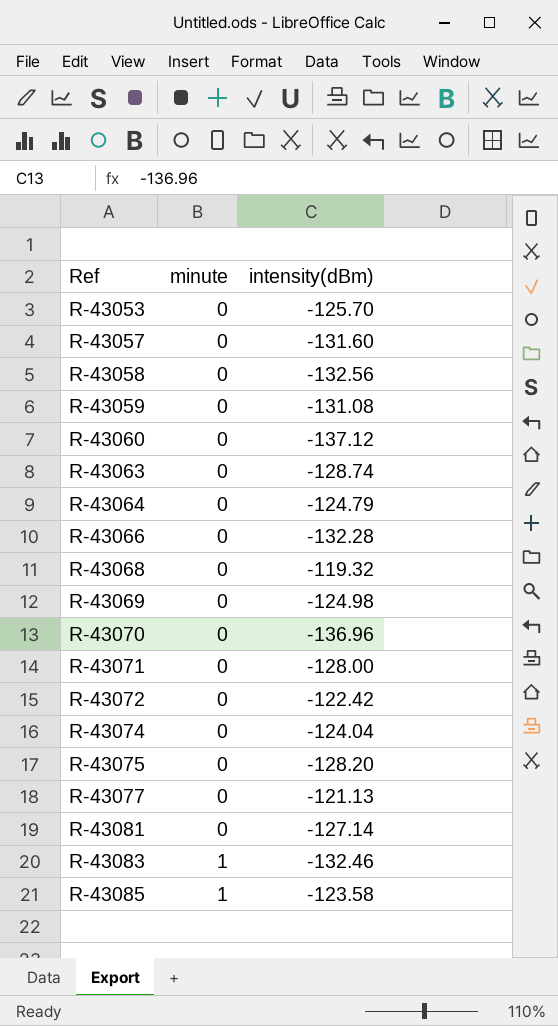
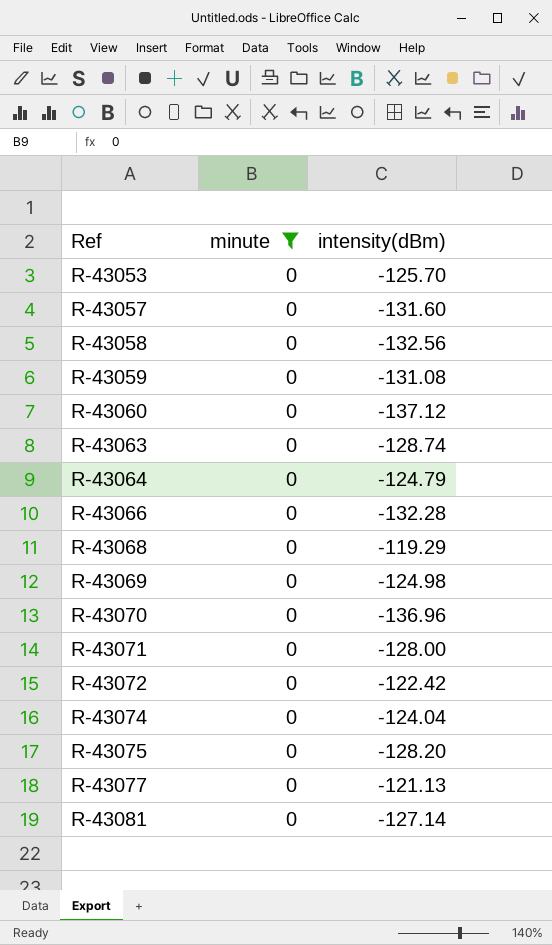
filter: none -> minute = 0
R-43068 | intensity(dBm): -119.32 -> -119.29

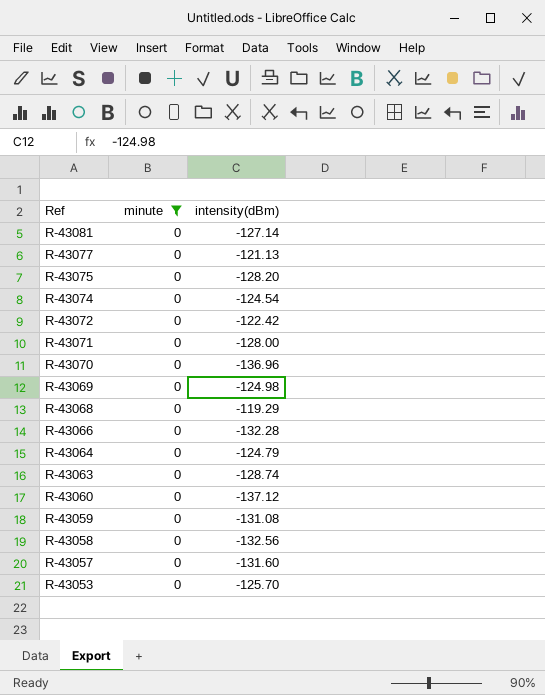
row order: Ref ascending -> Ref descending
R-43074 | intensity(dBm): -124.04 -> -124.54

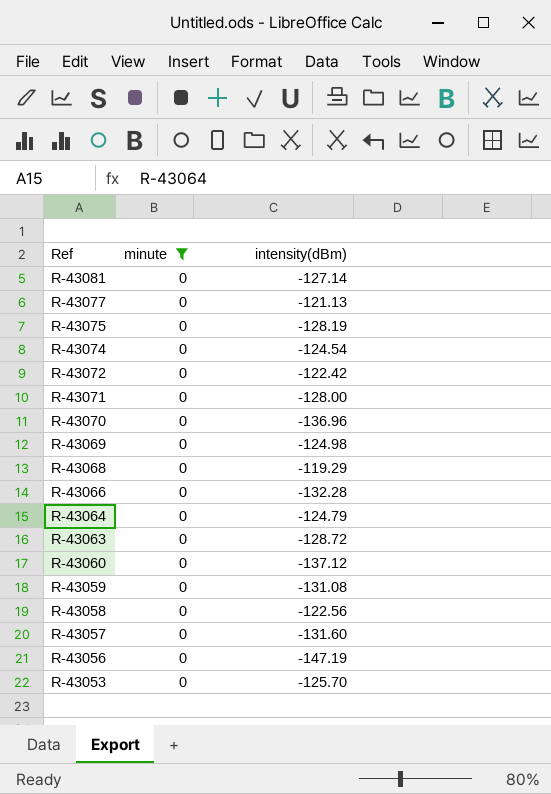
R-43075 | intensity(dBm): -128.20 -> -128.19
R-43063 | intensity(dBm): -128.74 -> -128.72
R-43058 | intensity(dBm): -132.56 -> -122.56
row R-43056: none -> 0 | -147.19

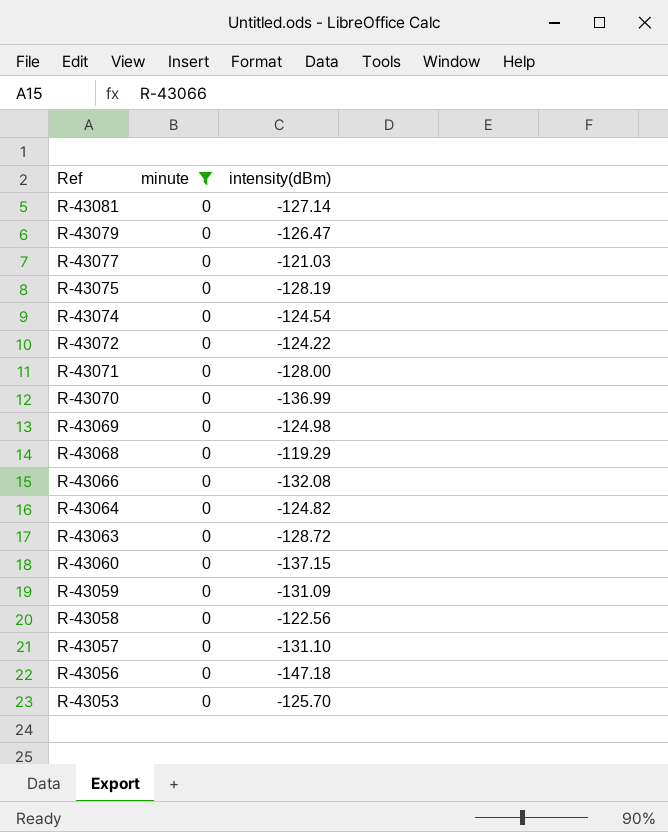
row R-43079: none -> 0 | -126.47
R-43077 | intensity(dBm): -121.13 -> -121.03
R-43072 | intensity(dBm): -122.42 -> -124.22
R-43070 | intensity(dBm): -136.96 -> -136.99
R-43066 | intensity(dBm): -132.28 -> -132.08
R-43064 | intensity(dBm): -124.79 -> -124.82
R-43060 | intensity(dBm): -137.12 -> -137.15
R-43059 | intensity(dBm): -131.08 -> -131.09
R-43057 | intensity(dBm): -131.60 -> -131.10
R-43056 | intensity(dBm): -147.19 -> -147.18

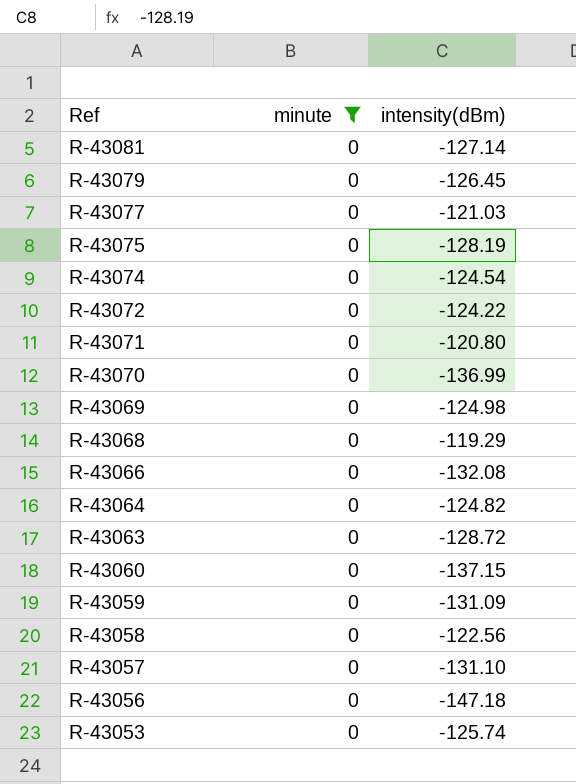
R-43079 | intensity(dBm): -126.47 -> -126.45
R-43071 | intensity(dBm): -128.00 -> -120.80
R-43053 | intensity(dBm): -125.70 -> -125.74

